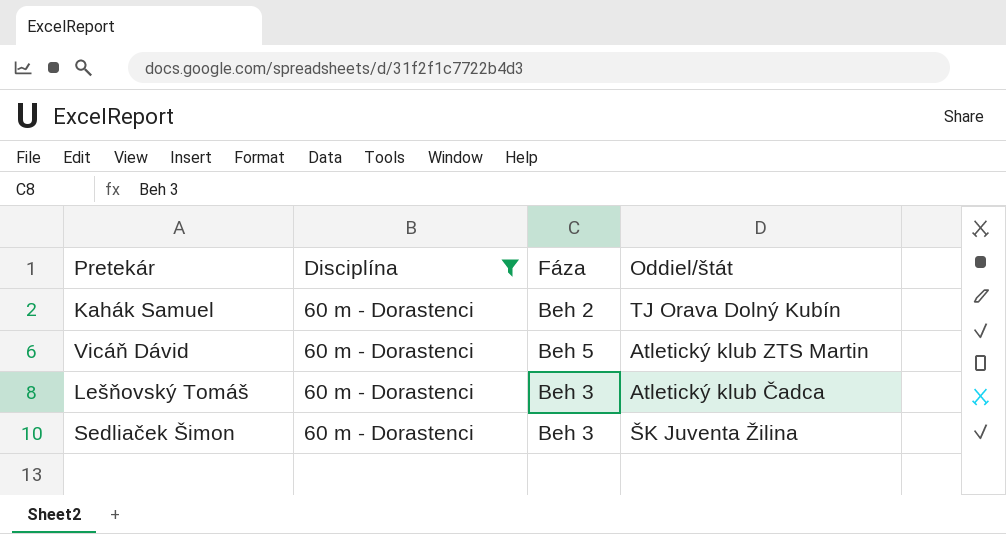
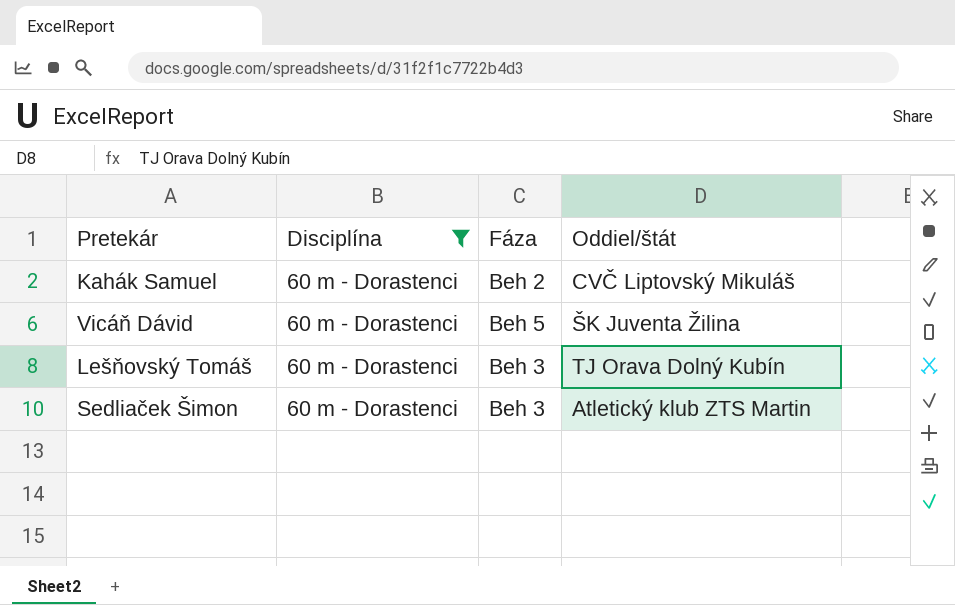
Kahák Samuel | Oddiel/štát: TJ Orava Dolný Kubín -> CVČ Liptovský Mikuláš
Vicáň Dávid | Oddiel/štát: Atletický klub ZTS Martin -> ŠK Juventa Žilina
Lešňovský Tomáš | Oddiel/štát: Atletický klub Čadca -> TJ Orava Dolný Kubín
Sedliaček Šimon | Oddiel/štát: ŠK Juventa Žilina -> Atletický klub ZTS Martin

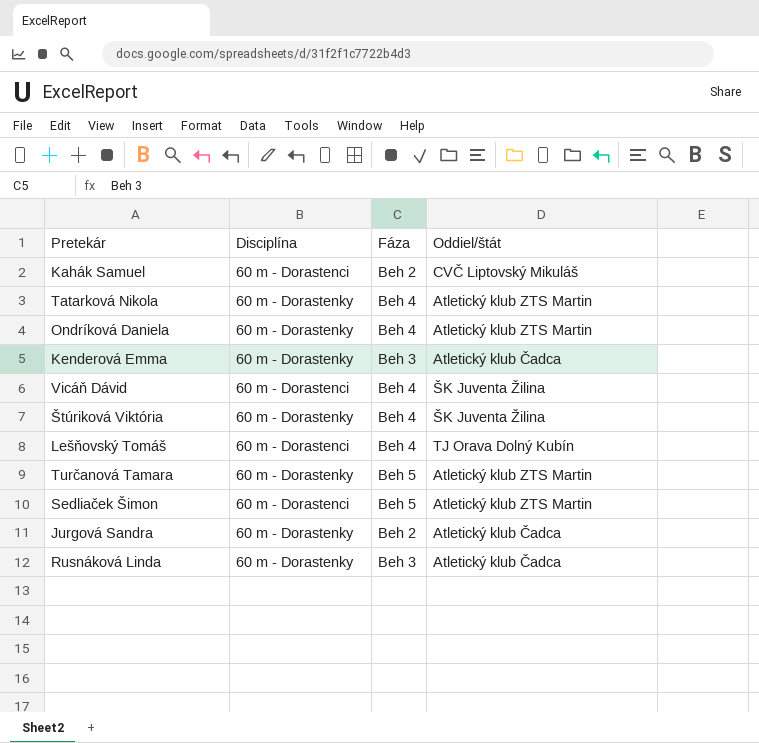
filter: Disciplína = 60 m - Dorastenci -> none
Vicáň Dávid | Fáza: Beh 5 -> Beh 4
Lešňovský Tomáš | Fáza: Beh 3 -> Beh 4
Sedliaček Šimon | Fáza: Beh 3 -> Beh 5

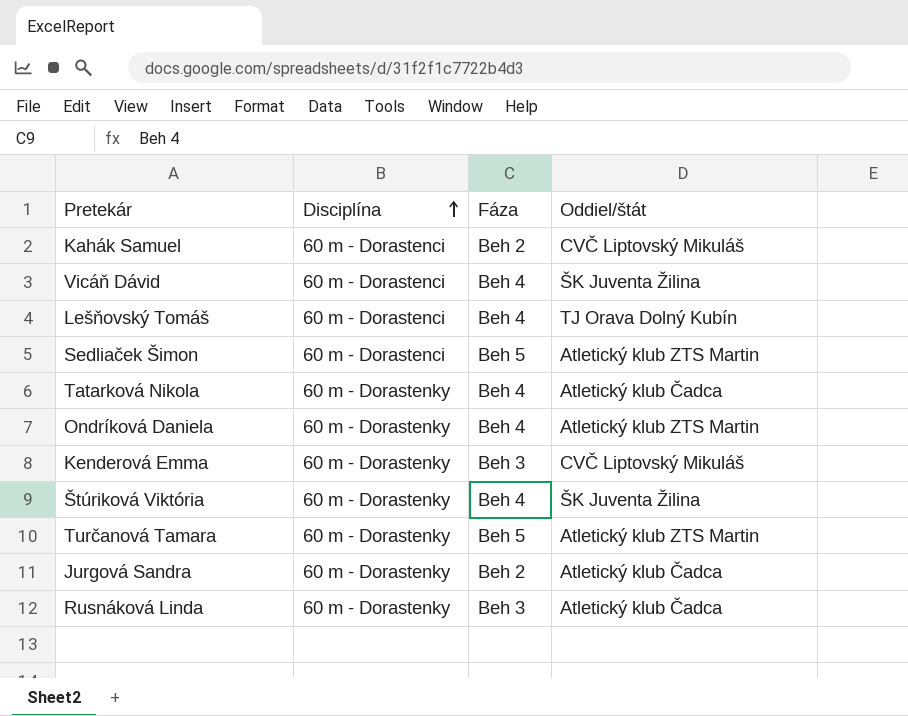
row order: none -> Disciplína ascending
Tatarková Nikola | Oddiel/štát: Atletický klub ZTS Martin -> Atletický klub Čadca
Kenderová Emma | Oddiel/štát: Atletický klub Čadca -> CVČ Liptovský Mikuláš

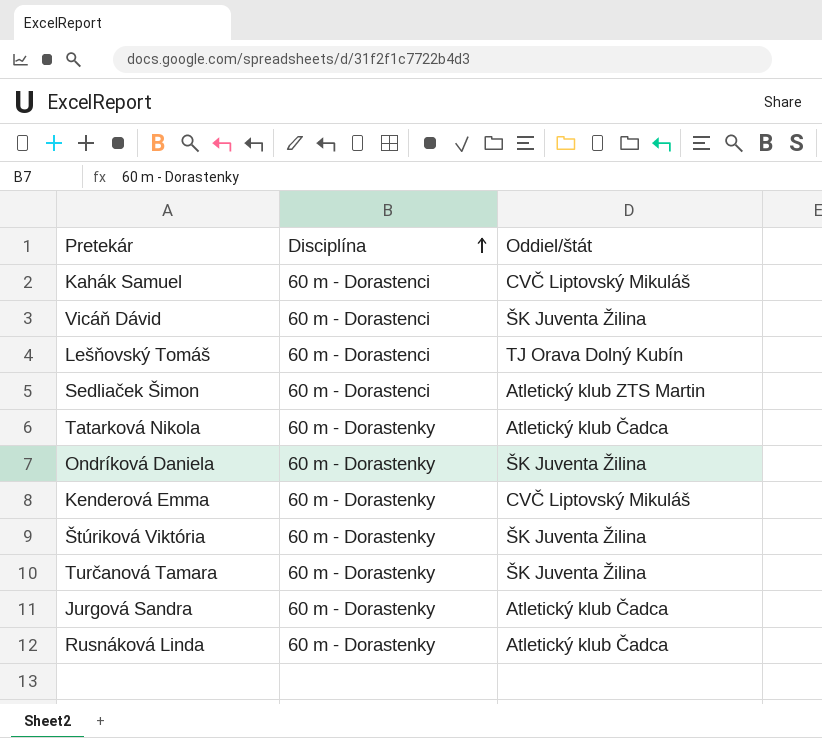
column Fáza | position: 3 -> none
Ondríková Daniela | Oddiel/štát: Atletický klub ZTS Martin -> ŠK Juventa Žilina
Turčanová Tamara | Oddiel/štát: Atletický klub ZTS Martin -> ŠK Juventa Žilina

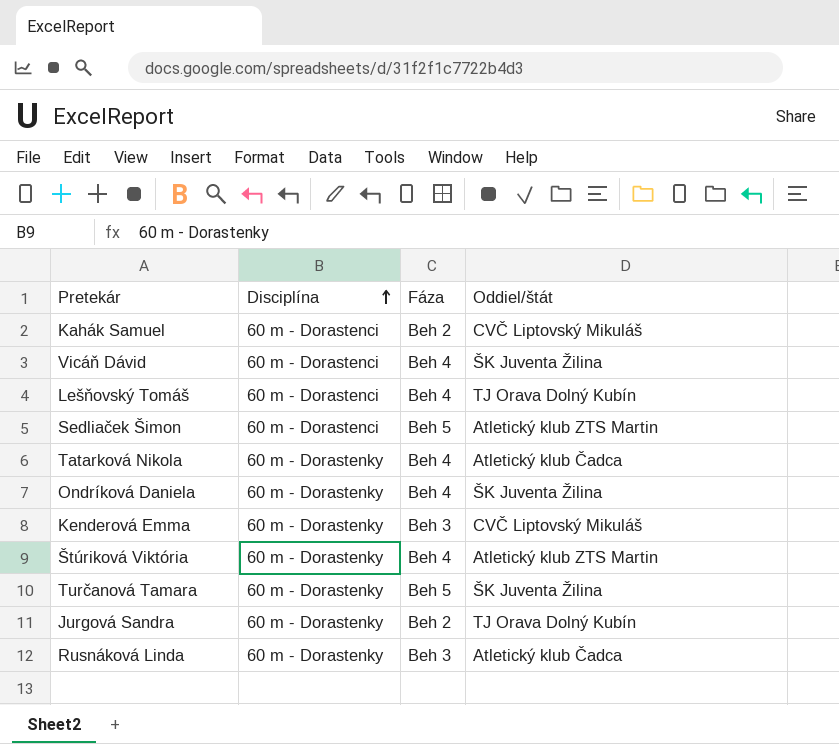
column Fáza | position: none -> 3
Štúriková Viktória | Oddiel/štát: ŠK Juventa Žilina -> Atletický klub ZTS Martin
Jurgová Sandra | Oddiel/štát: Atletický klub Čadca -> TJ Orava Dolný Kubín

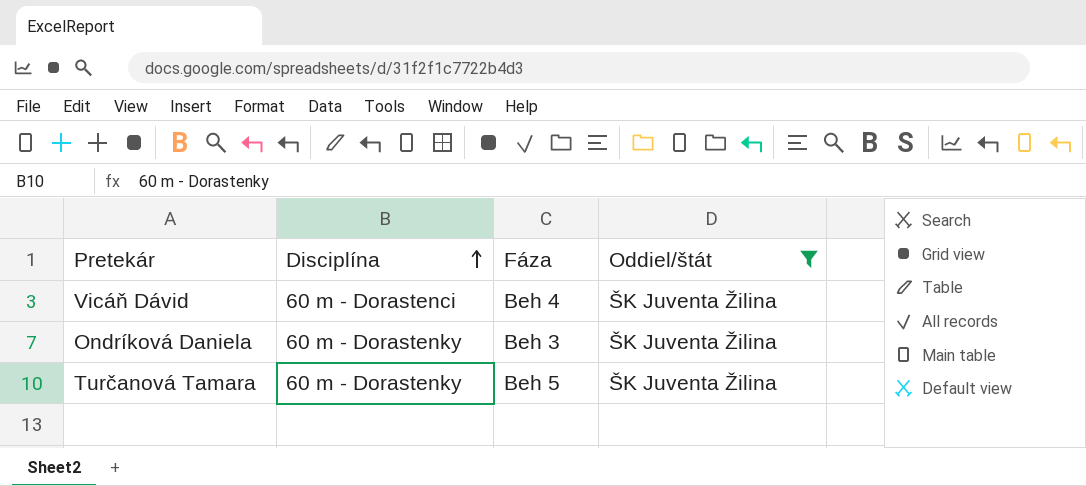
filter: none -> Oddiel/štát = ŠK Juventa Žilina
Ondríková Daniela | Fáza: Beh 4 -> Beh 3

